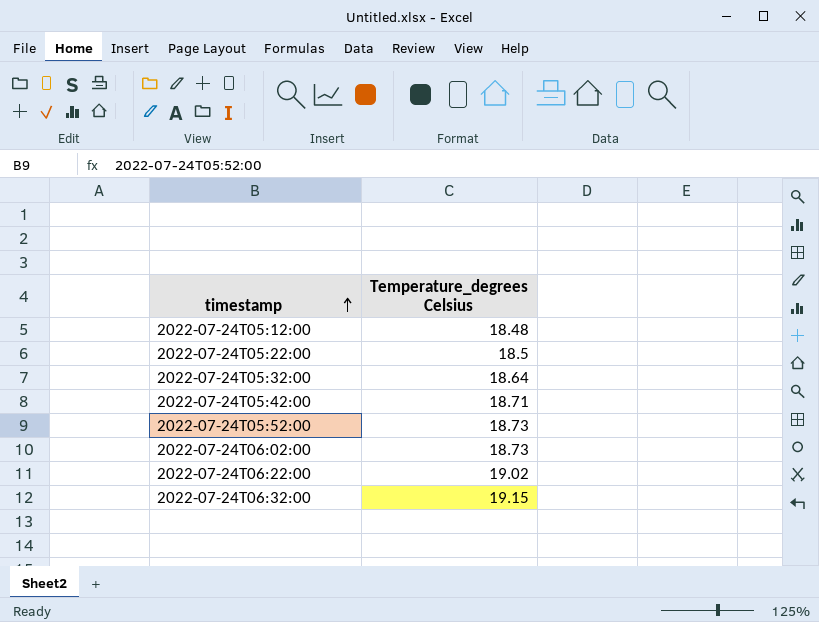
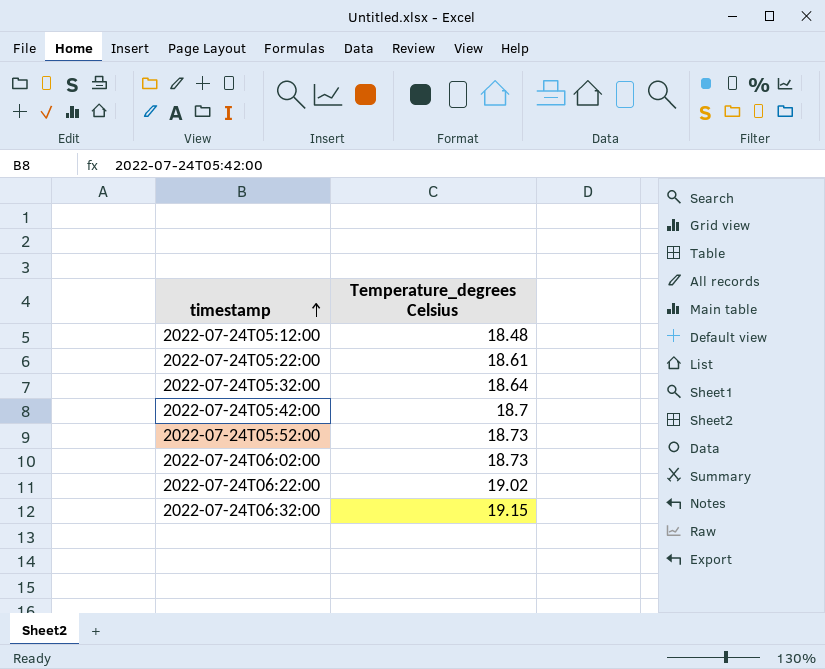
2022-07-24T05:22:00 | Temperature_degrees Celsius: 18.5 -> 18.61
2022-07-24T05:42:00 | Temperature_degrees Celsius: 18.71 -> 18.7

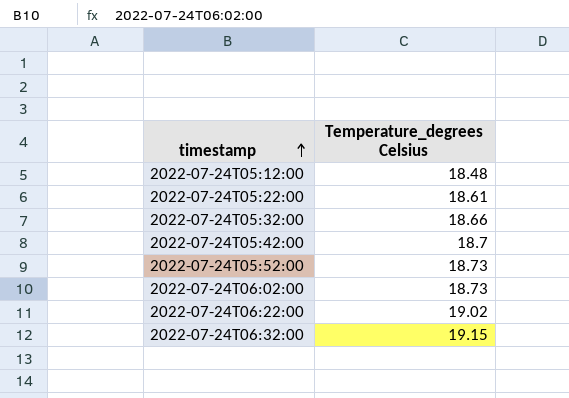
2022-07-24T05:32:00 | Temperature_degrees Celsius: 18.64 -> 18.66

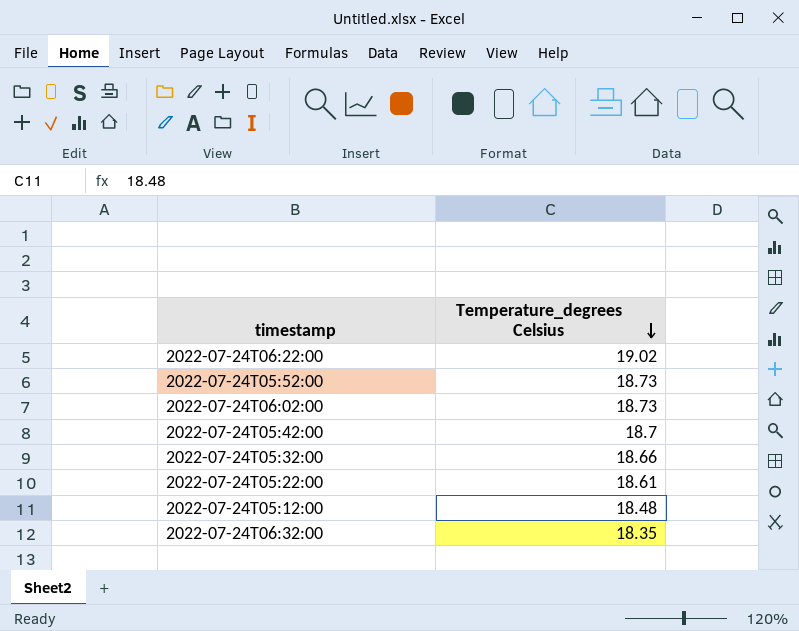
row order: timestamp ascending -> Temperature_degrees Celsius descending
2022-07-24T06:32:00 | Temperature_degrees Celsius: 19.15 -> 18.35

